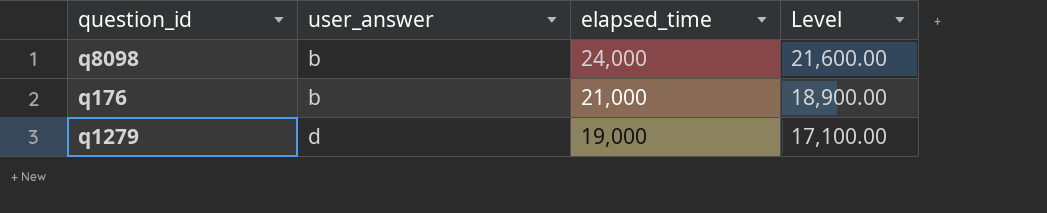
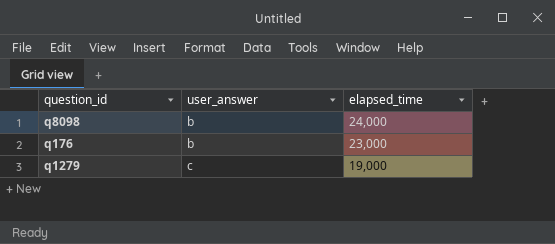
column Level | formula: [elapsed_time] * 0.9 -> none
q176 | elapsed_time: 21,000 -> 23,000
q1279 | user_answer: d -> c

